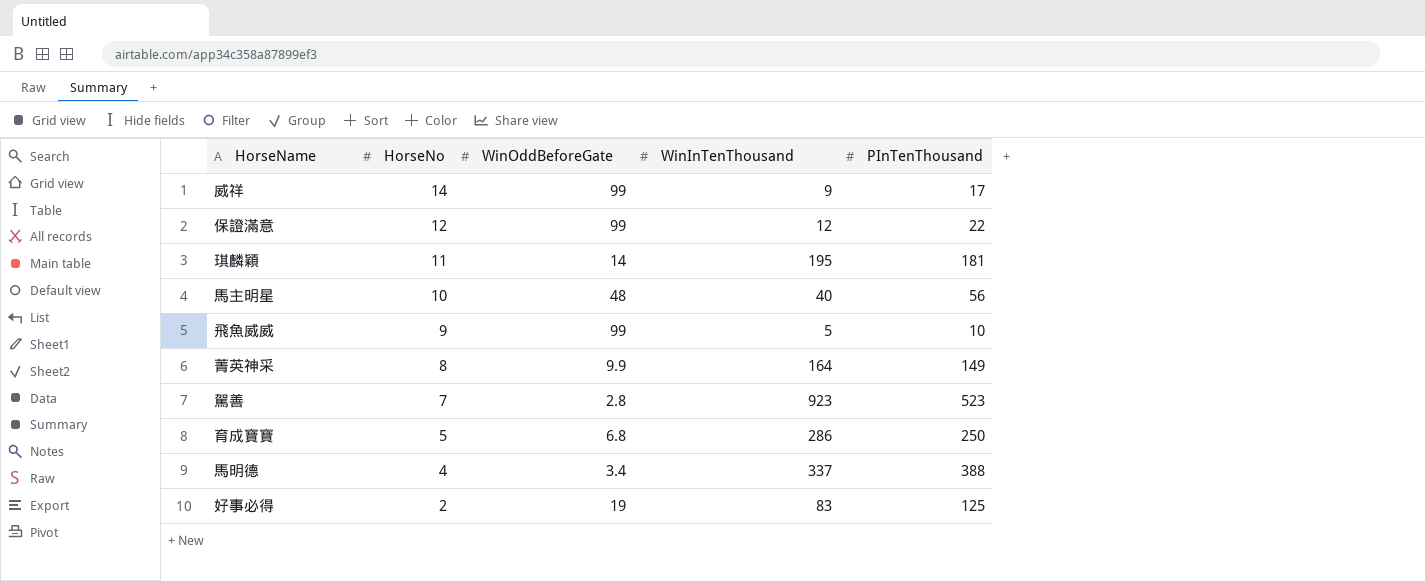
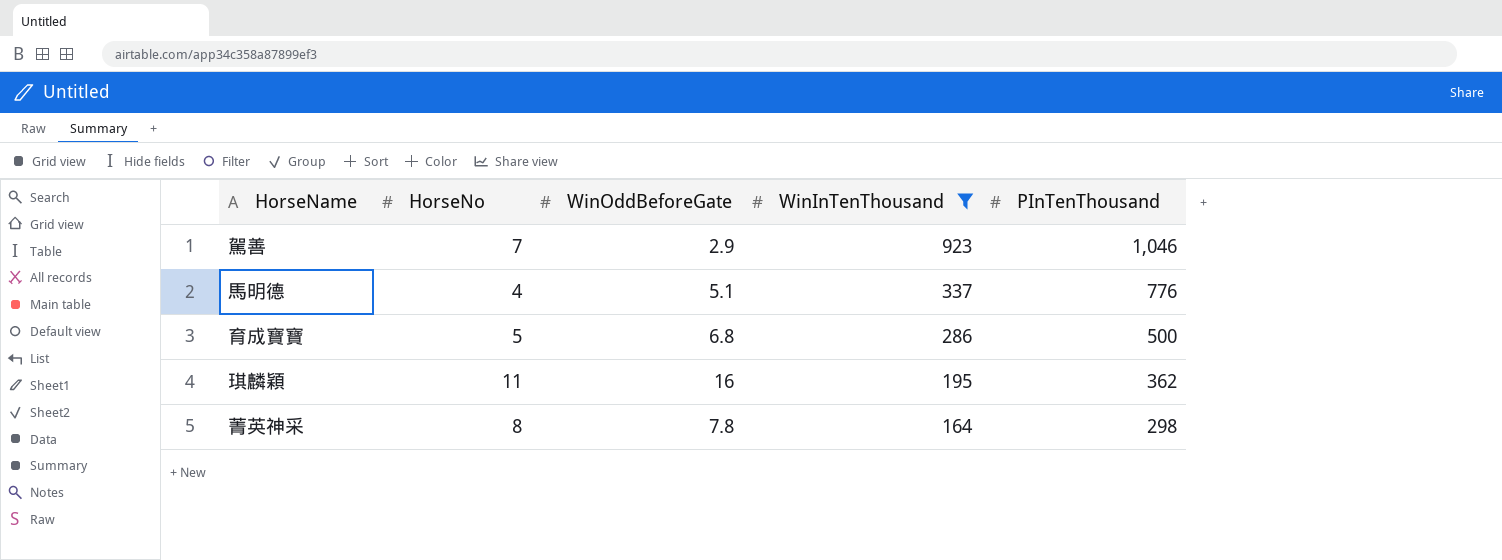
filter: none -> WinInTenThousand >= 164
row order: HorseNo descending -> WinInTenThousand descending
駕善 | WinOddBeforeGate: 2.8 -> 2.9
駕善 | PInTenThousand: 523 -> 1,046
馬明德 | WinOddBeforeGate: 3.4 -> 5.1
馬明德 | PInTenThousand: 388 -> 776
育成寶寶 | PInTenThousand: 250 -> 500
琪麟穎 | WinOddBeforeGate: 14 -> 16
琪麟穎 | PInTenThousand: 181 -> 362
菁英神采 | WinOddBeforeGate: 9.9 -> 7.8
菁英神采 | PInTenThousand: 149 -> 298

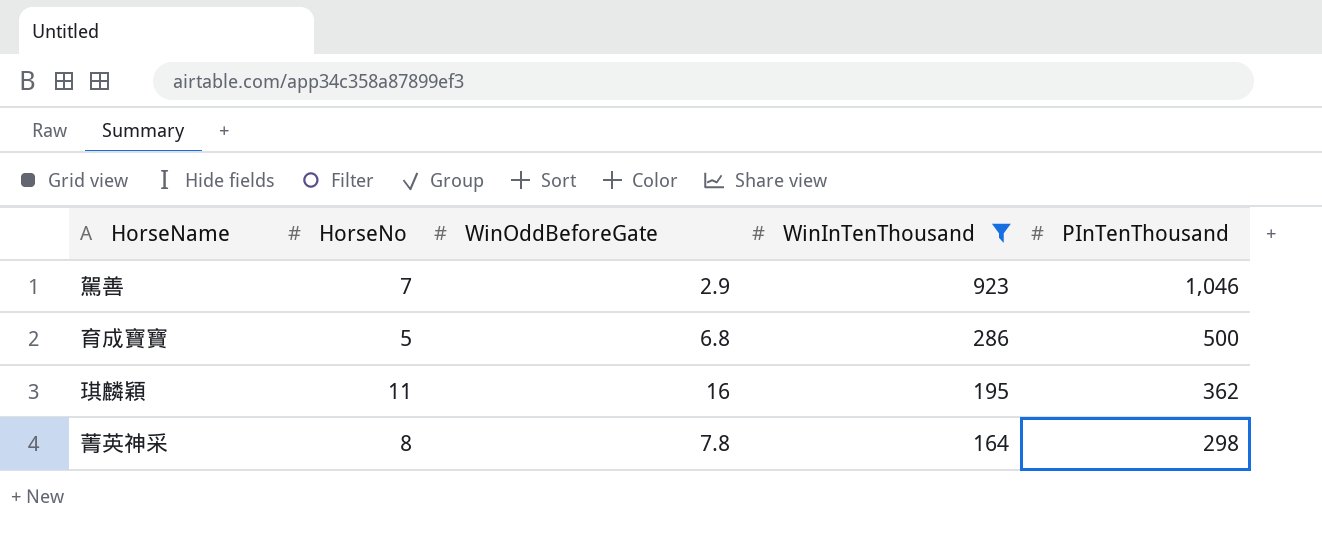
row 馬明德: 4 | 5.1 | 337 | 776 -> none

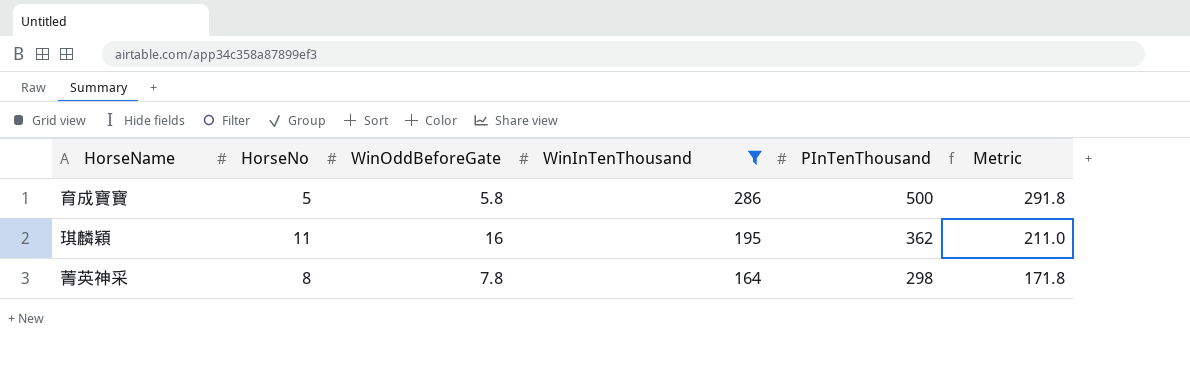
column Metric | formula: none -> [WinOddBeforeGate] + [WinInTenThousand]
row 駕善: 7 | 2.9 | 923 | 1,046 -> none
育成寶寶 | WinOddBeforeGate: 6.8 -> 5.8

